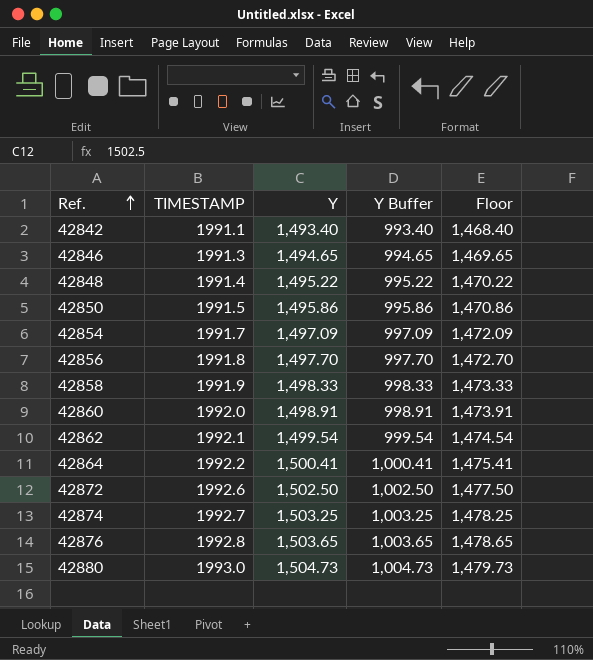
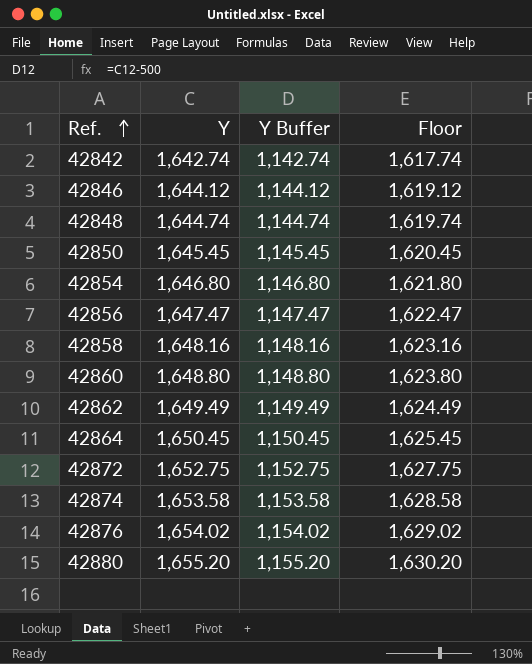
column TIMESTAMP | position: 2 -> none
42842 | Y: 1,493.40 -> 1,642.74
42842 | Y Buffer: 993.40 -> 1,142.74
42842 | Floor: 1,468.40 -> 1,617.74
42846 | Y: 1,494.65 -> 1,644.12
42846 | Y Buffer: 994.65 -> 1,144.12
42846 | Floor: 1,469.65 -> 1,619.12
42848 | Y: 1,495.22 -> 1,644.74
42848 | Y Buffer: 995.22 -> 1,144.74
42848 | Floor: 1,470.22 -> 1,619.74
42850 | Y: 1,495.86 -> 1,645.45
42850 | Y Buffer: 995.86 -> 1,145.45
42850 | Floor: 1,470.86 -> 1,620.45
42854 | Y: 1,497.09 -> 1,646.80
42854 | Y Buffer: 997.09 -> 1,146.80
42854 | Floor: 1,472.09 -> 1,621.80
42856 | Y: 1,497.70 -> 1,647.47
42856 | Y Buffer: 997.70 -> 1,147.47
42856 | Floor: 1,472.70 -> 1,622.47
42858 | Y: 1,498.33 -> 1,648.16
42858 | Y Buffer: 998.33 -> 1,148.16
42858 | Floor: 1,473.33 -> 1,623.16
42860 | Y: 1,498.91 -> 1,648.80
42860 | Y Buffer: 998.91 -> 1,148.80
42860 | Floor: 1,473.91 -> 1,623.80
42862 | Y: 1,499.54 -> 1,649.49
42862 | Y Buffer: 999.54 -> 1,149.49
42862 | Floor: 1,474.54 -> 1,624.49
42864 | Y: 1,500.41 -> 1,650.45
42864 | Y Buffer: 1,000.41 -> 1,150.45
42864 | Floor: 1,475.41 -> 1,625.45
42872 | Y: 1,502.50 -> 1,652.75
42872 | Y Buffer: 1,002.50 -> 1,152.75
42872 | Floor: 1,477.50 -> 1,627.75
42874 | Y: 1,503.25 -> 1,653.58
42874 | Y Buffer: 1,003.25 -> 1,153.58
42874 | Floor: 1,478.25 -> 1,628.58
42876 | Y: 1,503.65 -> 1,654.02
42876 | Y Buffer: 1,003.65 -> 1,154.02
42876 | Floor: 1,478.65 -> 1,629.02
42880 | Y: 1,504.73 -> 1,655.20
42880 | Y Buffer: 1,004.73 -> 1,155.20
42880 | Floor: 1,479.73 -> 1,630.20

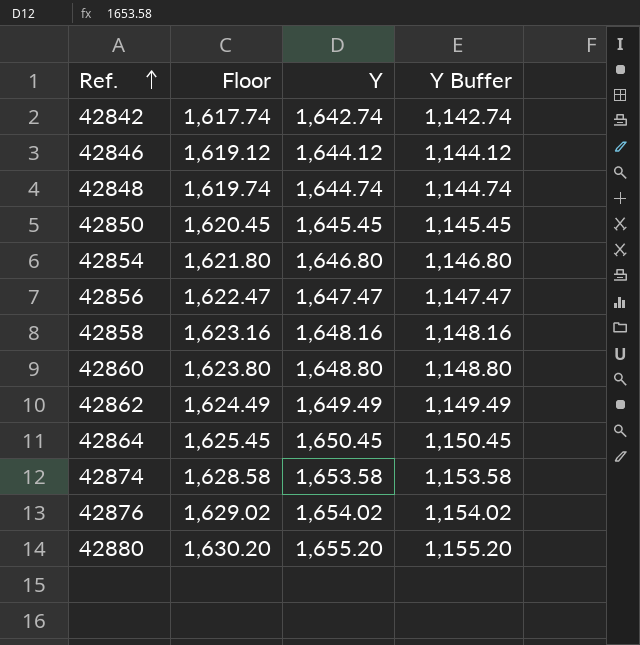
column Floor | position: 4 -> 2
row 42872: 1,652.75 | 1,152.75 | 1,627.75 -> none

